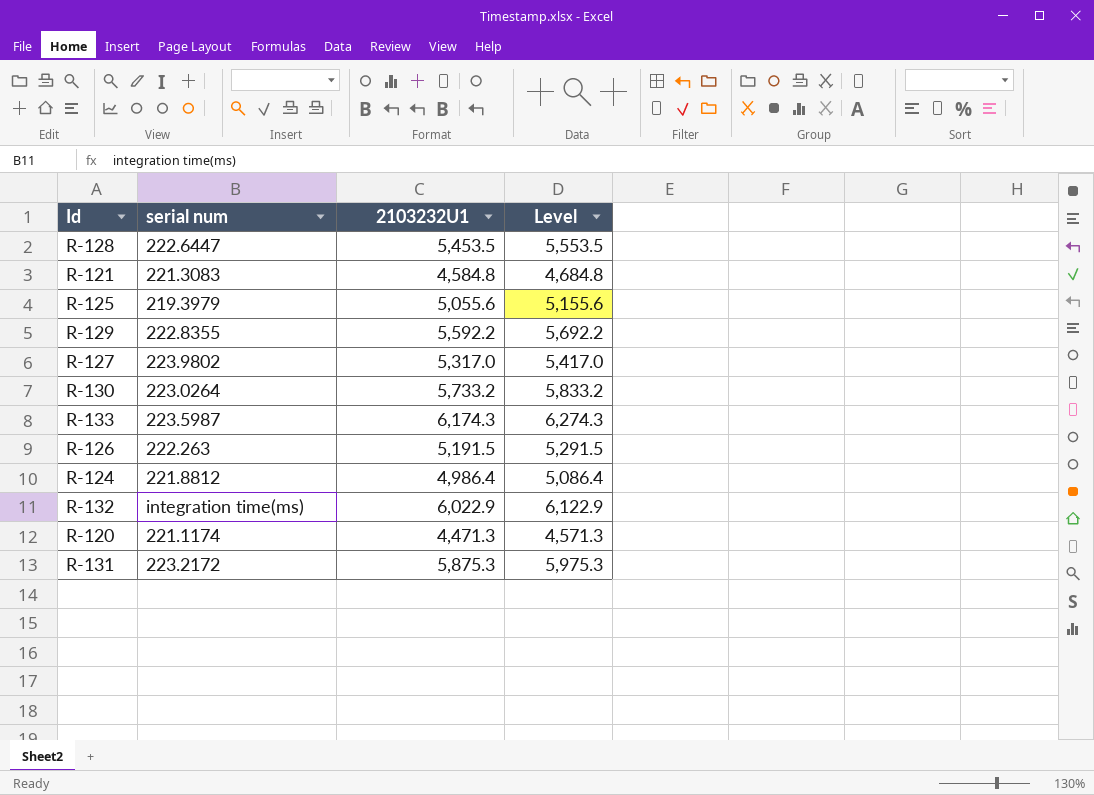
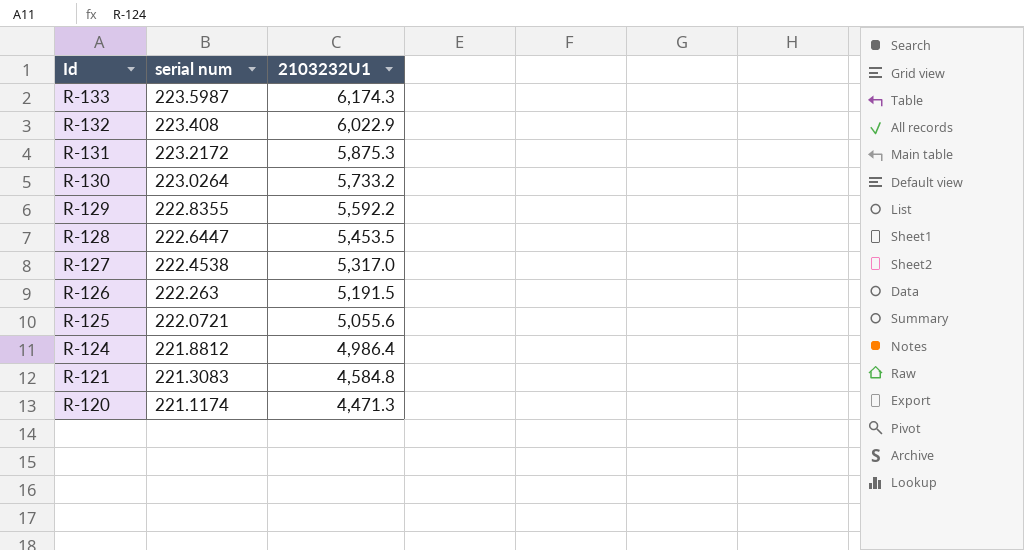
row order: none -> Id descending
column Level | formula: [2103232U1] + 100 -> none
R-132 | serial num: integration time(ms) -> 223.408
R-127 | serial num: 223.9802 -> 222.4538
R-125 | serial num: 219.3979 -> 222.0721

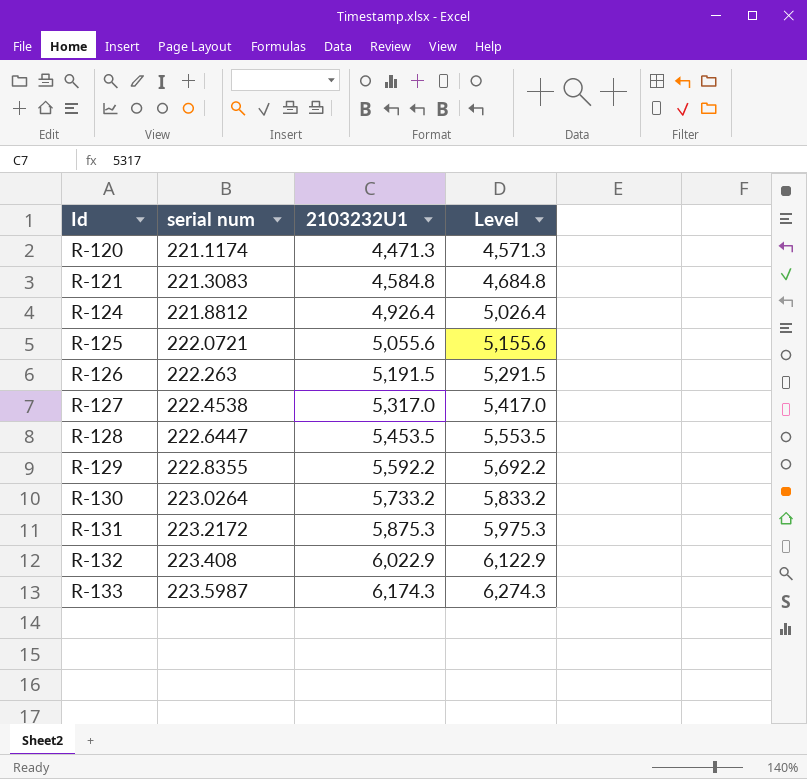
row order: Id descending -> Id ascending
column Level | formula: none -> [2103232U1] + 100
R-124 | 2103232U1: 4,986.4 -> 4,926.4

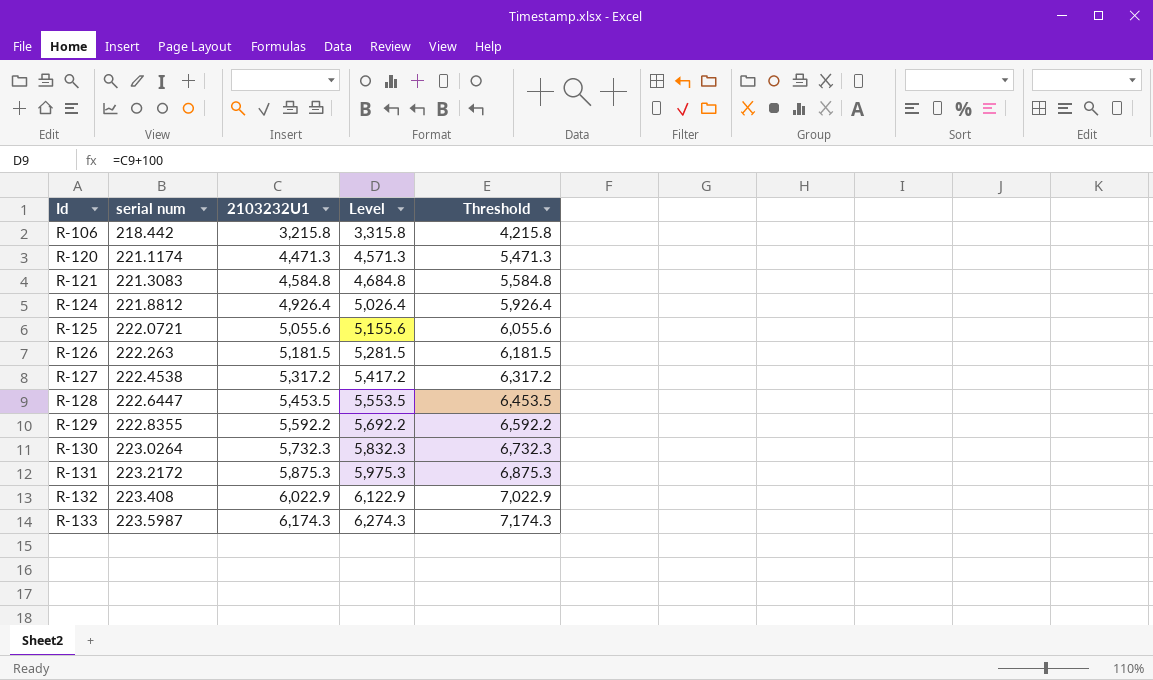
column Threshold | formula: none -> [2103232U1] + 1000
row R-106: none -> 218.442 | 3,215.8 | 3,315.8 | 4,215.8
R-126 | 2103232U1: 5,191.5 -> 5,181.5
R-126 | Level: 5,291.5 -> 5,281.5
R-127 | 2103232U1: 5,317.0 -> 5,317.2
R-127 | Level: 5,417.0 -> 5,417.2
R-130 | 2103232U1: 5,733.2 -> 5,732.3
R-130 | Level: 5,833.2 -> 5,832.3

